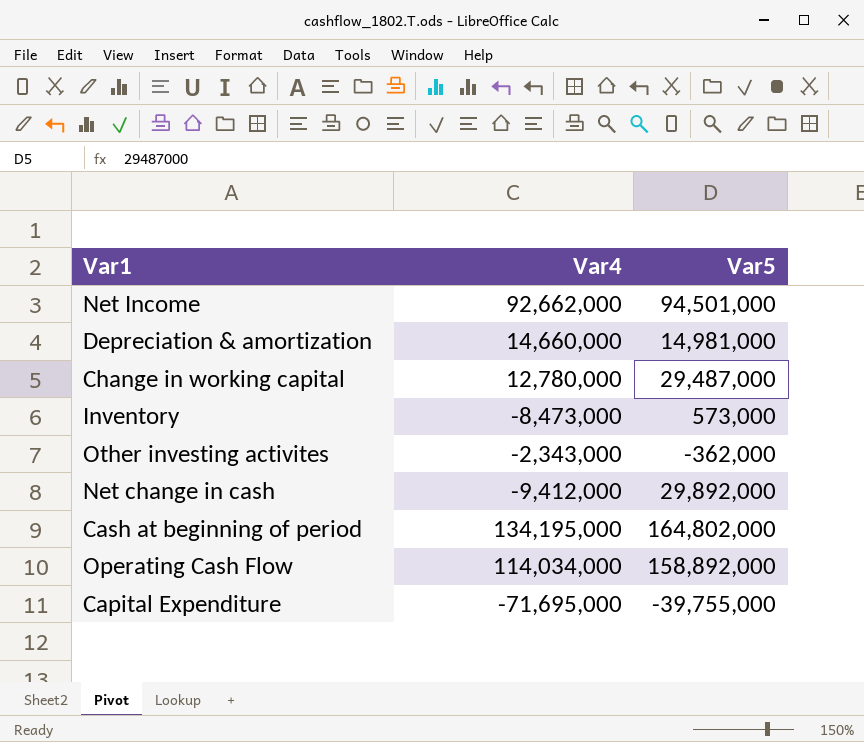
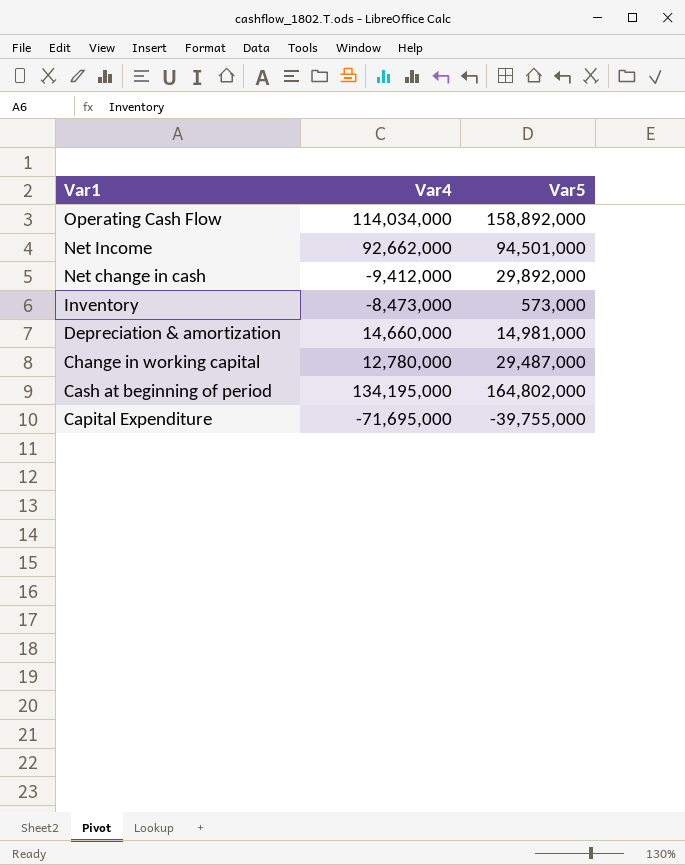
row order: none -> Var1 descending
row Other investing activites: -2,343,000 | -362,000 -> none

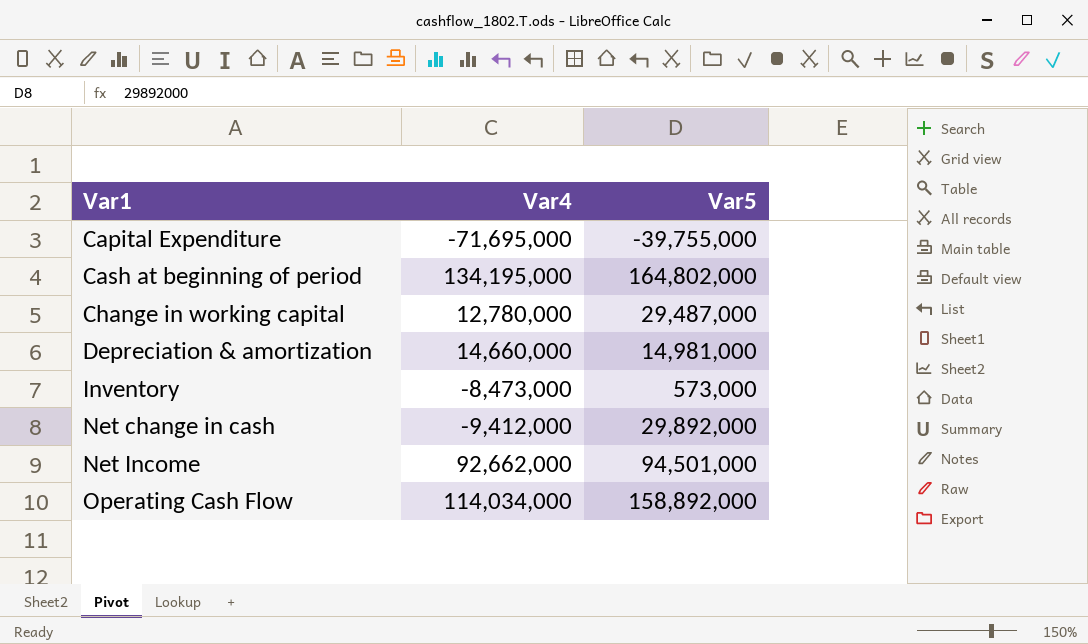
row order: Var1 descending -> Var1 ascending

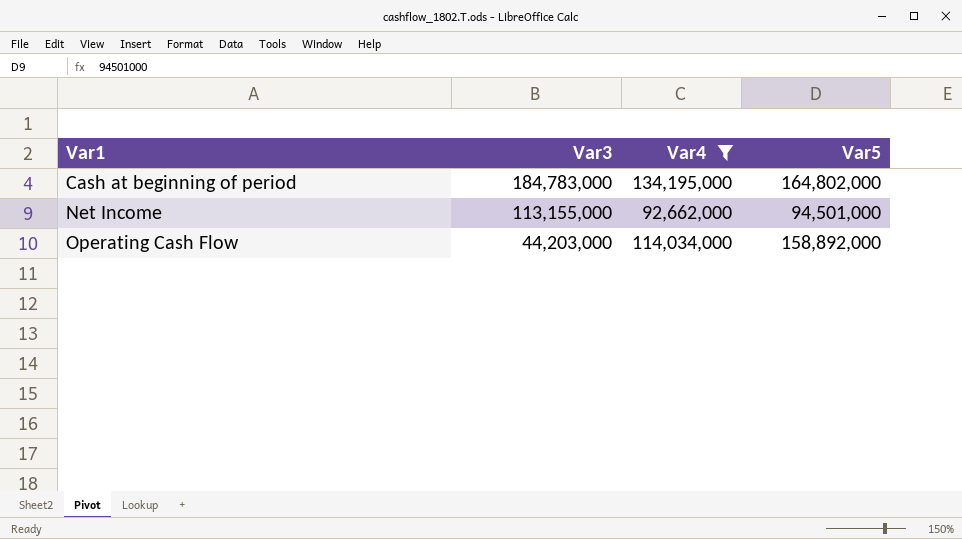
filter: none -> Var4 >= 92,662,000
column Var3 | position: none -> 2

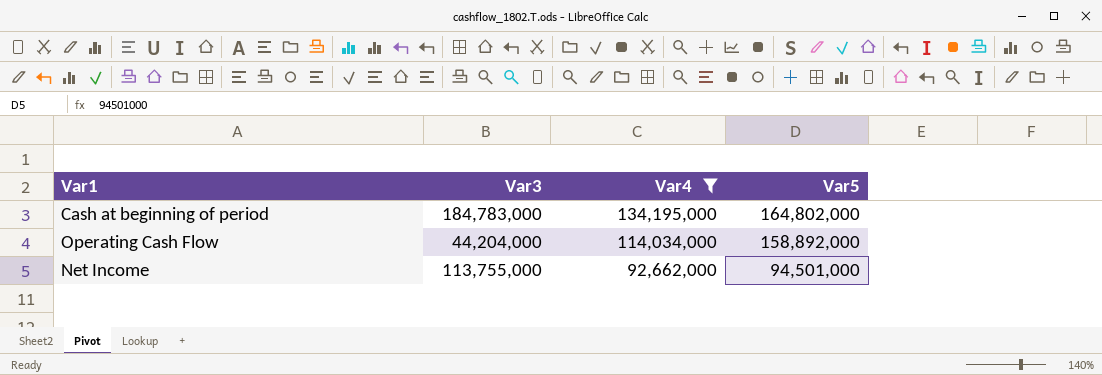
row order: Var1 ascending -> Var4 descending
Operating Cash Flow | Var3: 44,203,000 -> 44,204,000
Net Income | Var3: 113,155,000 -> 113,755,000

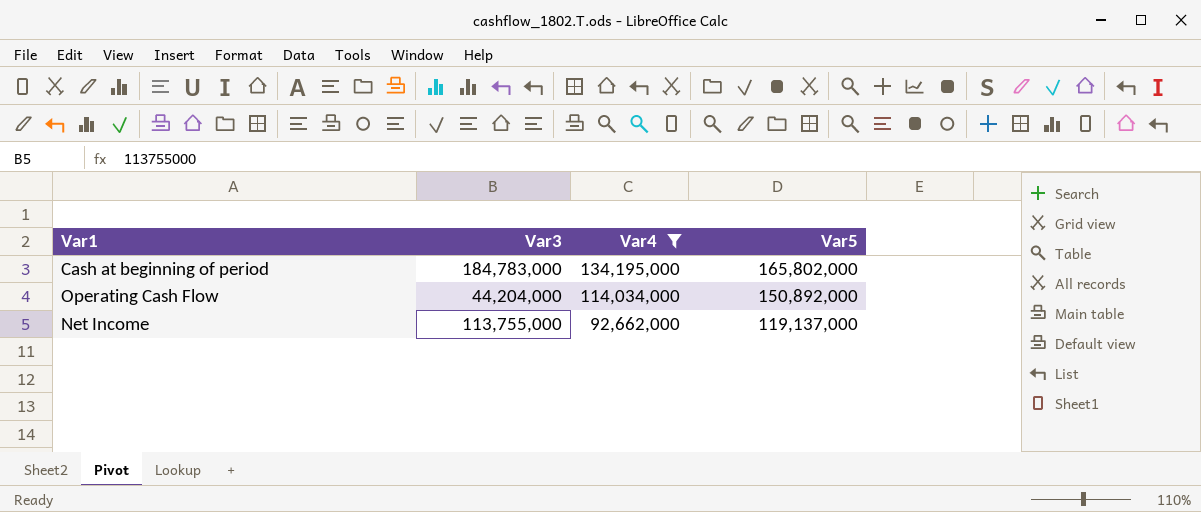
Cash at beginning of period | Var5: 164,802,000 -> 165,802,000
Operating Cash Flow | Var5: 158,892,000 -> 150,892,000
Net Income | Var5: 94,501,000 -> 119,137,000

